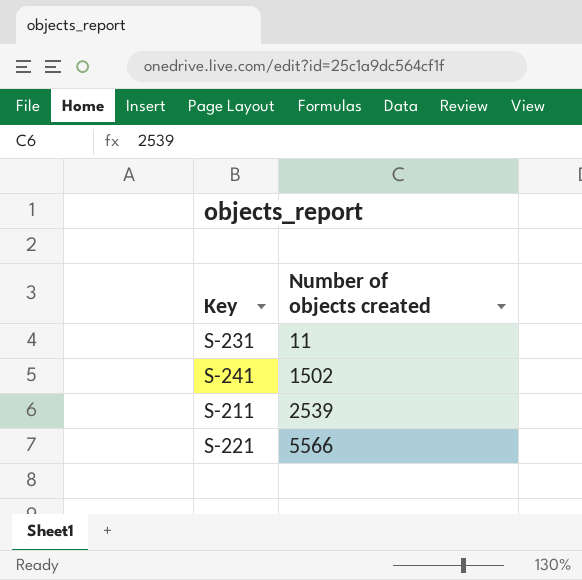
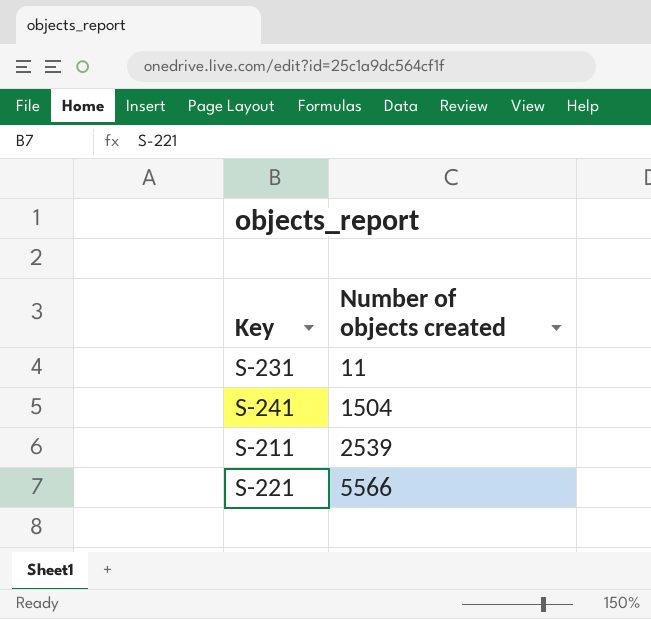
S-241 | Number of objects created: 1502 -> 1504

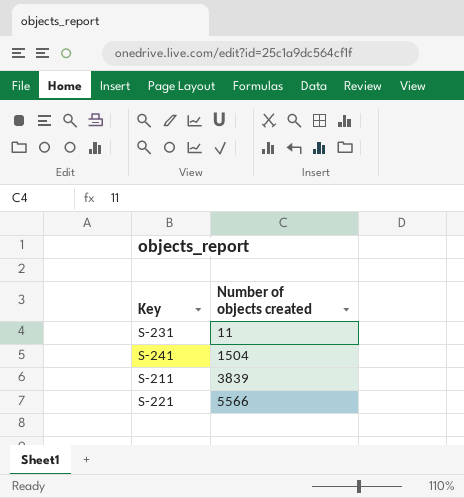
S-211 | Number of objects created: 2539 -> 3839

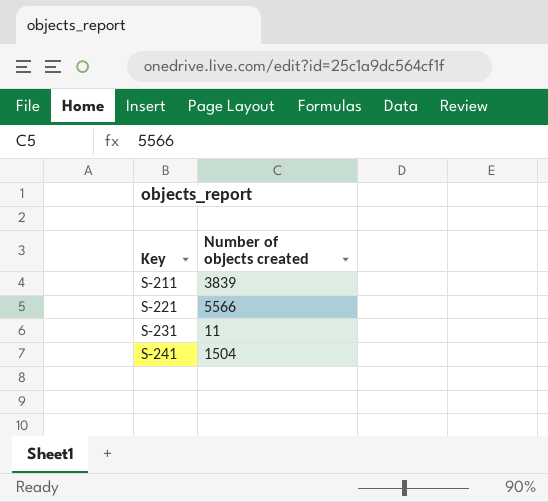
row order: Number of objects created ascending -> Key ascending

